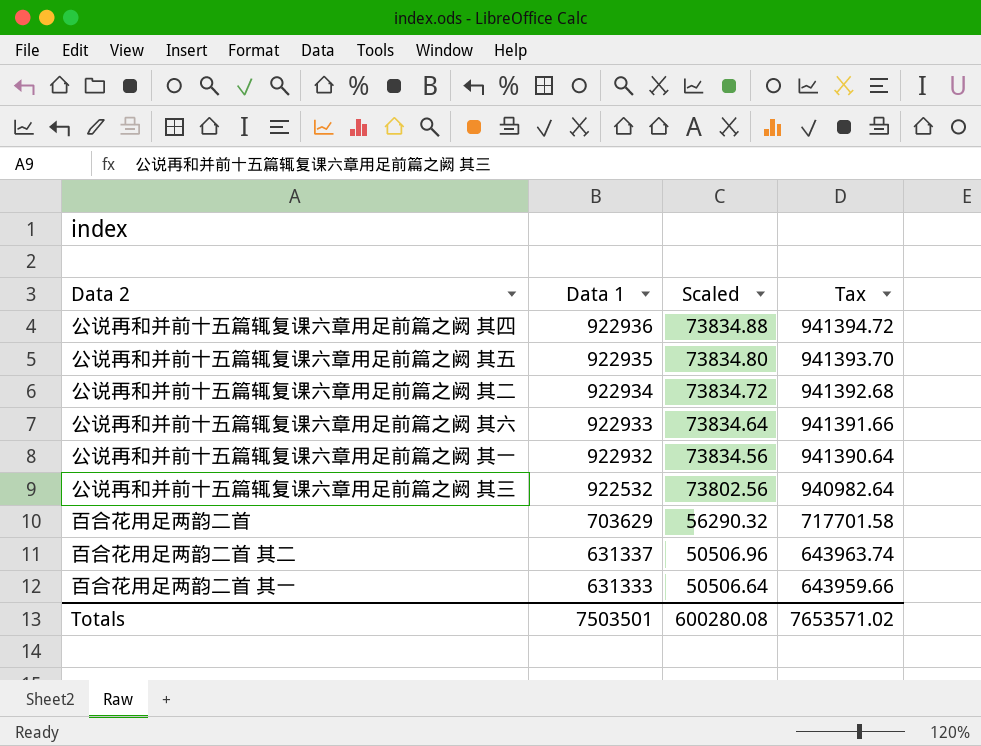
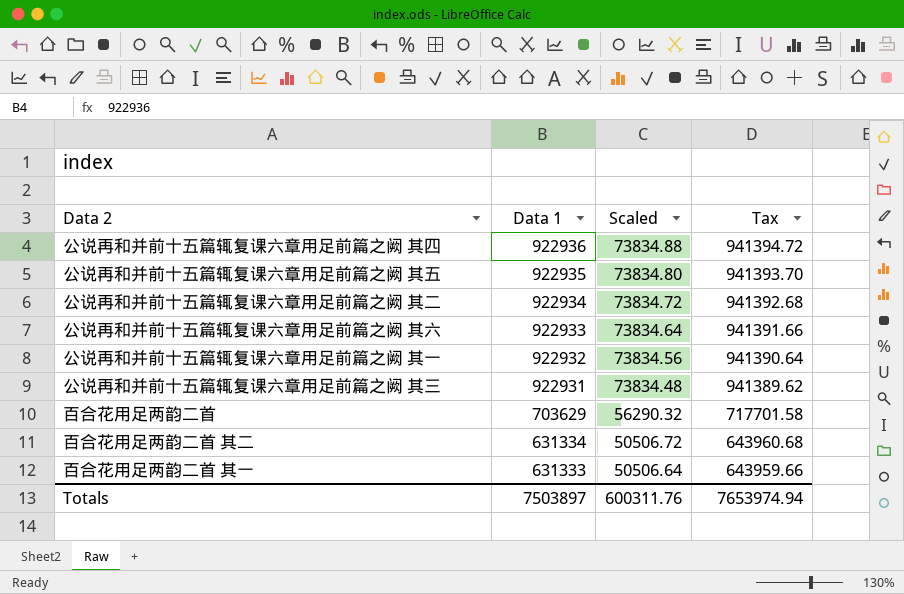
公说再和并前十五篇辄复课六章用足前篇之阙 其三 | Data 1: 922532 -> 922931
公说再和并前十五篇辄复课六章用足前篇之阙 其三 | Scaled: 73802.56 -> 73834.48
公说再和并前十五篇辄复课六章用足前篇之阙 其三 | Tax: 940982.64 -> 941389.62
百合花用足两韵二首 其二 | Data 1: 631337 -> 631334
百合花用足两韵二首 其二 | Scaled: 50506.96 -> 50506.72
百合花用足两韵二首 其二 | Tax: 643963.74 -> 643960.68
Totals | Data 1: 7503501 -> 7503897
Totals | Scaled: 600280.08 -> 600311.76
Totals | Tax: 7653571.02 -> 7653974.94

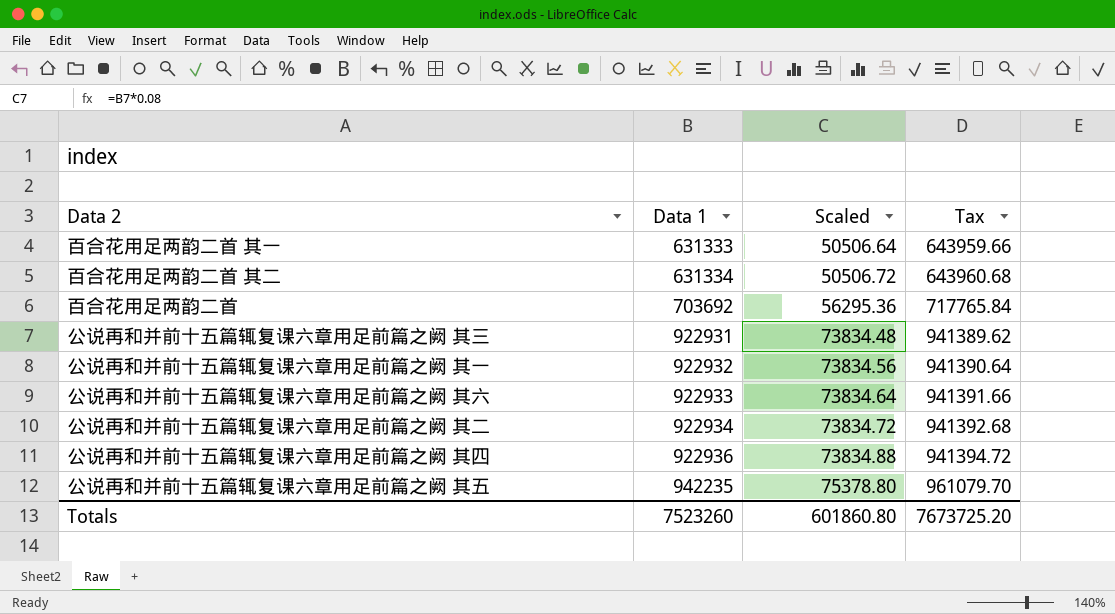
row order: Data 1 descending -> Data 1 ascending
百合花用足两韵二首 | Data 1: 703629 -> 703692
百合花用足两韵二首 | Scaled: 56290.32 -> 56295.36
百合花用足两韵二首 | Tax: 717701.58 -> 717765.84
公说再和并前十五篇辄复课六章用足前篇之阙 其五 | Data 1: 922935 -> 942235
公说再和并前十五篇辄复课六章用足前篇之阙 其五 | Scaled: 73834.80 -> 75378.80
公说再和并前十五篇辄复课六章用足前篇之阙 其五 | Tax: 941393.70 -> 961079.70
Totals | Data 1: 7503897 -> 7523260
Totals | Scaled: 600311.76 -> 601860.80
Totals | Tax: 7653974.94 -> 7673725.20

